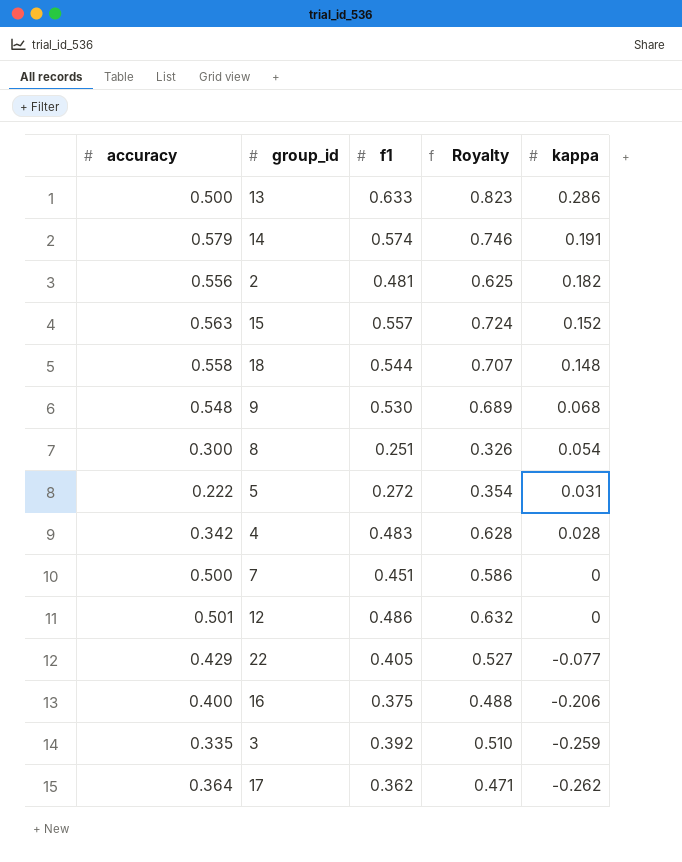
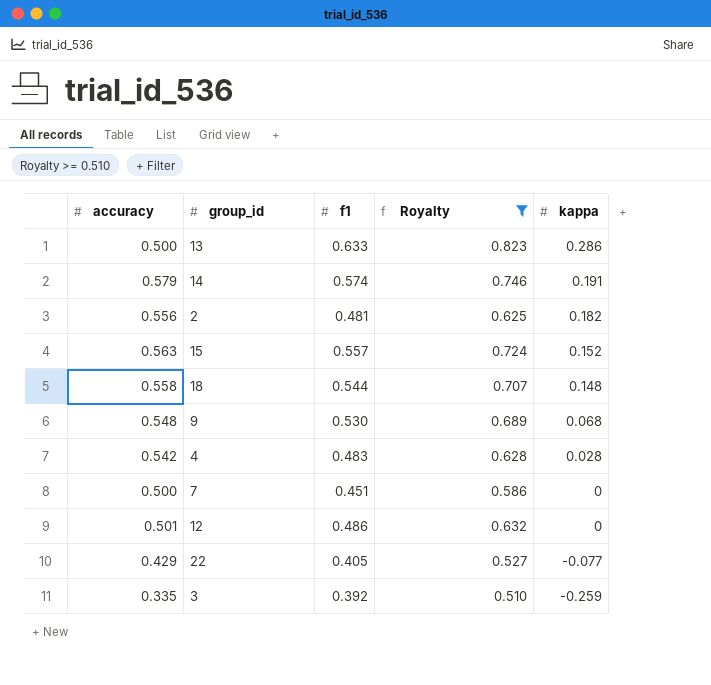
filter: none -> Royalty >= 0.510
4 | accuracy: 0.342 -> 0.542

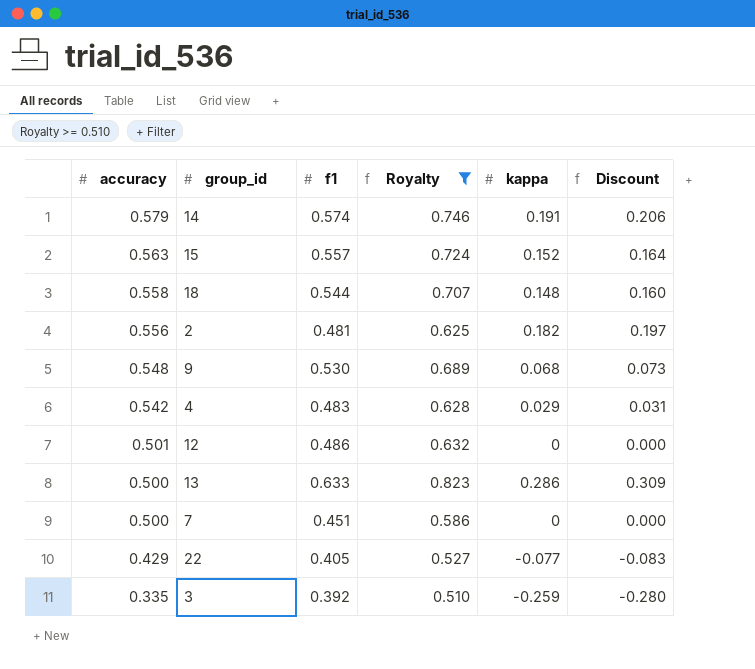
row order: kappa descending -> accuracy descending
column Discount | formula: none -> [kappa] * 1.08
4 | kappa: 0.028 -> 0.029

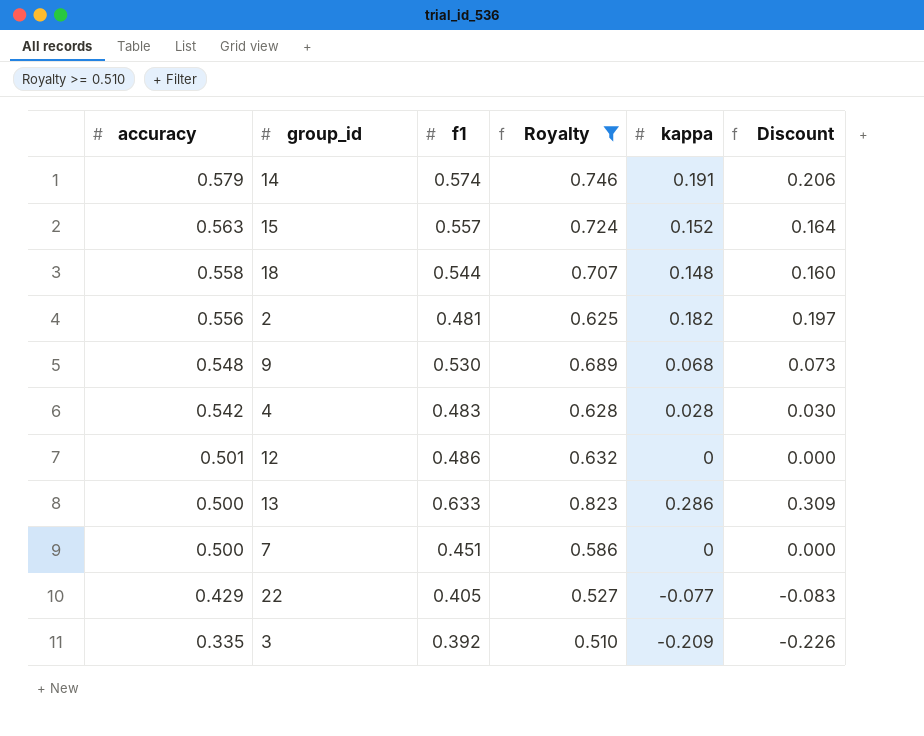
4 | kappa: 0.029 -> 0.028
4 | Discount: 0.031 -> 0.030
3 | kappa: -0.259 -> -0.209
3 | Discount: -0.280 -> -0.226

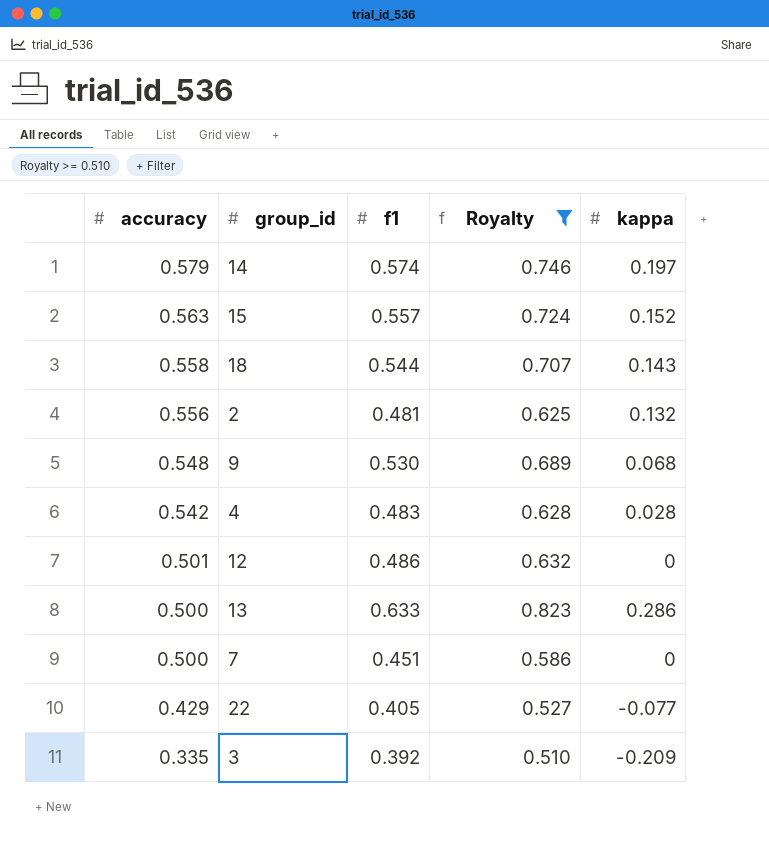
column Discount | formula: [kappa] * 1.08 -> none
14 | kappa: 0.191 -> 0.197
18 | kappa: 0.148 -> 0.143
2 | kappa: 0.182 -> 0.132

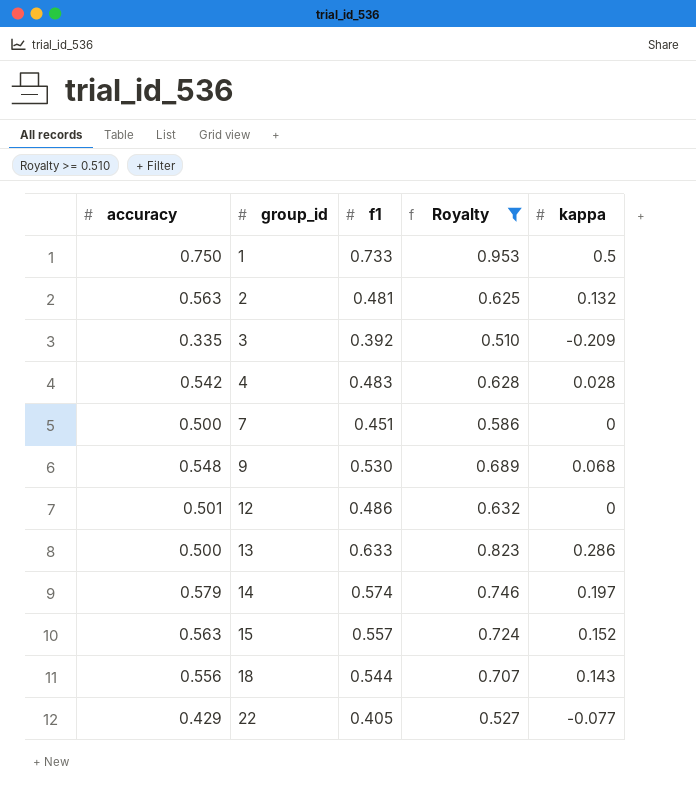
row order: accuracy descending -> group_id ascending
row 1: none -> 0.750 | 0.733 | 0.953 | 0.5
2 | accuracy: 0.556 -> 0.563
18 | accuracy: 0.558 -> 0.556

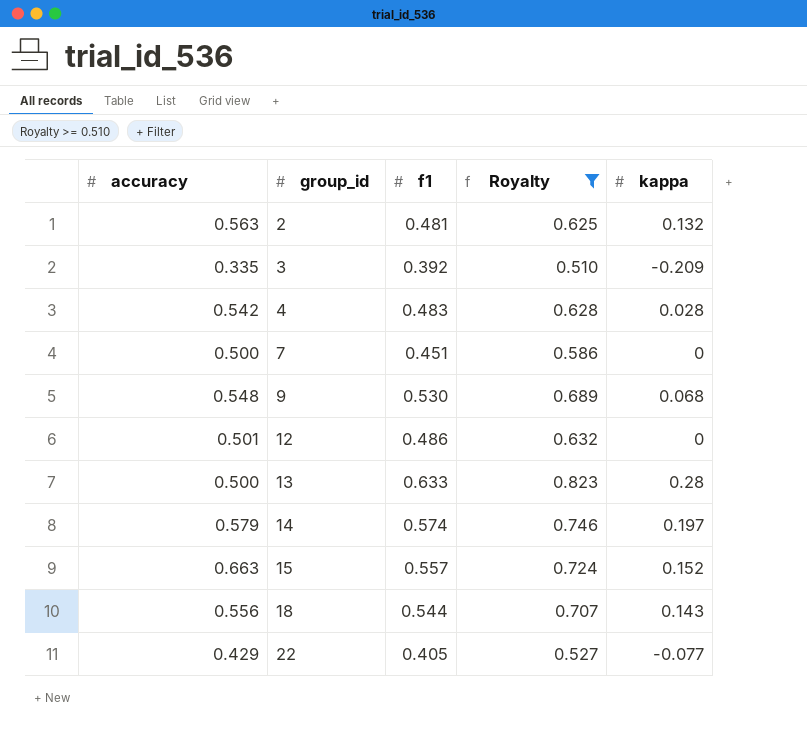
row 1: 0.750 | 0.733 | 0.953 | 0.5 -> none
13 | kappa: 0.286 -> 0.28
15 | accuracy: 0.563 -> 0.663

